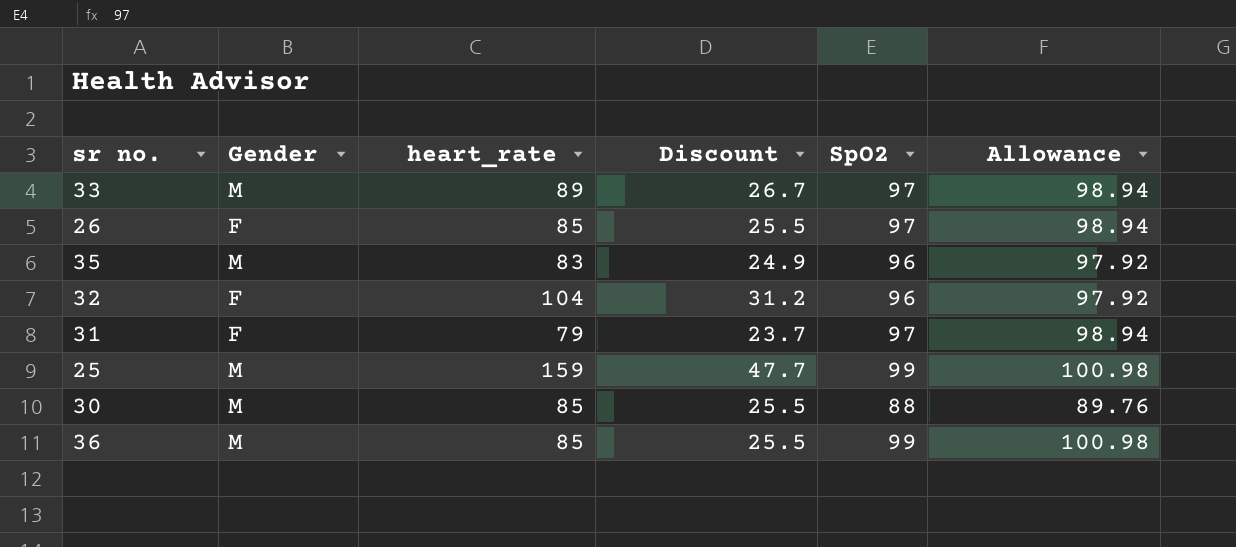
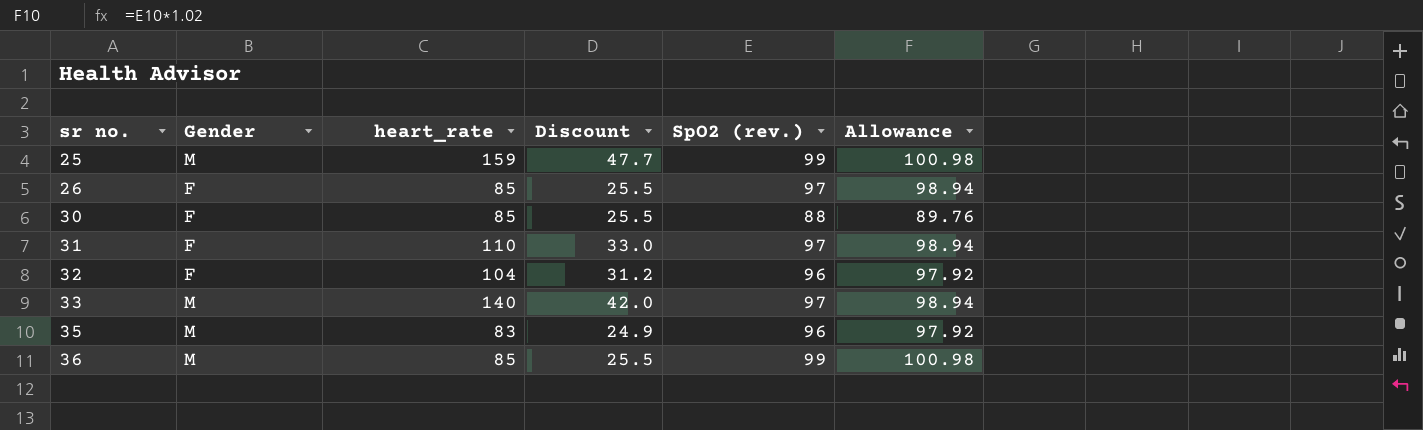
row order: none -> sr no. ascending
column name: SpO2 -> SpO2 (rev.)
30 | Gender: M -> F
31 | heart_rate: 79 -> 110
31 | Discount: 23.7 -> 33.0
33 | heart_rate: 89 -> 140
33 | Discount: 26.7 -> 42.0

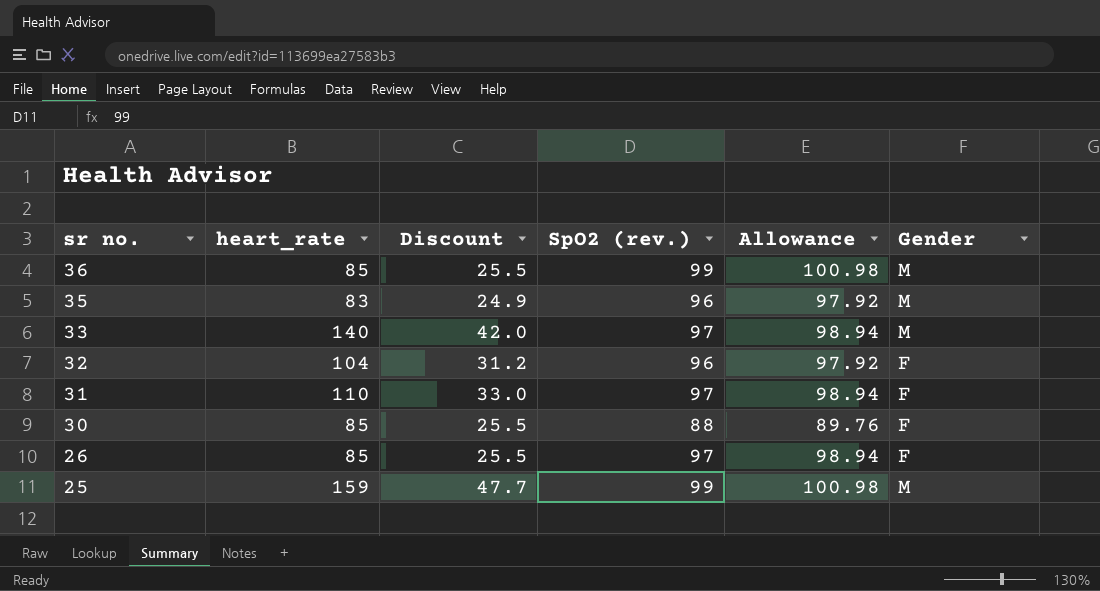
row order: sr no. ascending -> sr no. descending
column Gender | position: 2 -> 6

